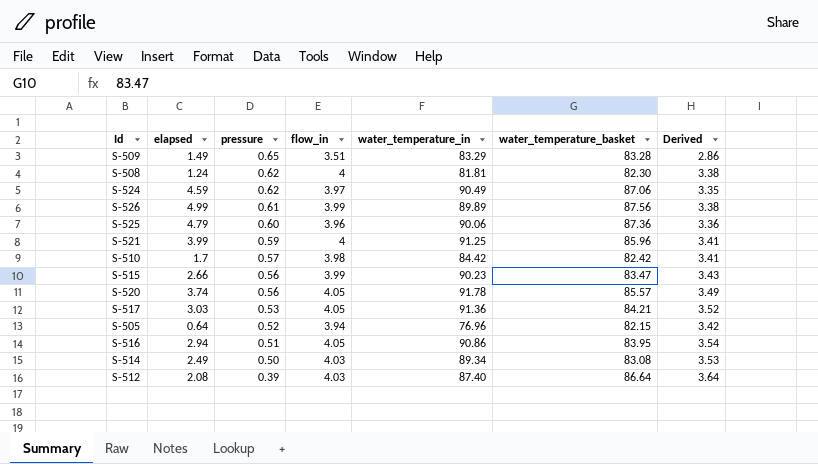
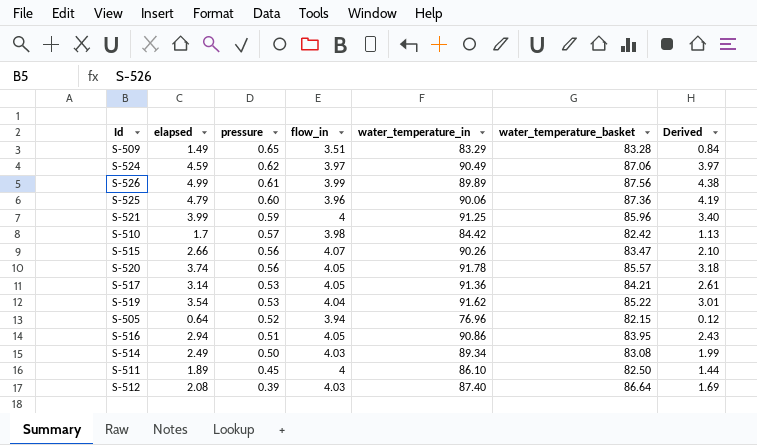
column Derived | formula: [flow_in] - [pressure] -> [elapsed] - [pressure]
row S-508: 1.24 | 0.62 | 4 | 81.81 | 82.30 | 3.38 -> none
S-515 | flow_in: 3.99 -> 4.07
S-515 | water_temperature_in: 90.23 -> 90.26
S-517 | elapsed: 3.03 -> 3.14
row S-519: none -> 3.54 | 0.53 | 4.04 | 91.62 | 85.22 | 3.01
row S-511: none -> 1.89 | 0.45 | 4 | 86.10 | 82.50 | 1.44

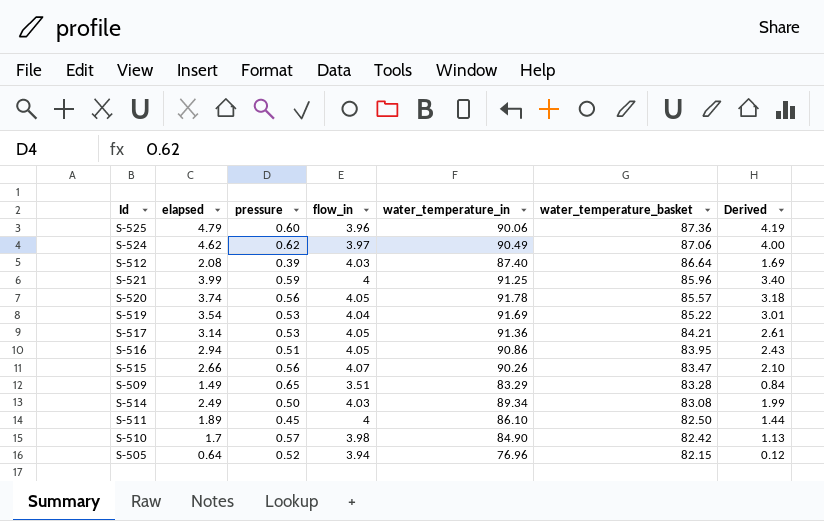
row order: pressure descending -> water_temperature_basket descending
row S-526: 4.99 | 0.61 | 3.99 | 89.89 | 87.56 | 4.38 -> none
S-524 | elapsed: 4.59 -> 4.62
S-524 | Derived: 3.97 -> 4.00
S-519 | water_temperature_in: 91.62 -> 91.69
S-510 | water_temperature_in: 84.42 -> 84.90

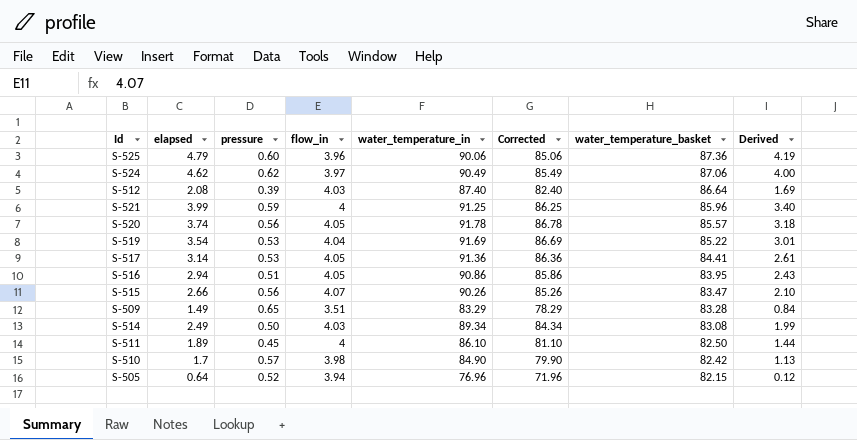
column Corrected | formula: none -> [water_temperature_in] - 5
S-517 | water_temperature_basket: 84.21 -> 84.41

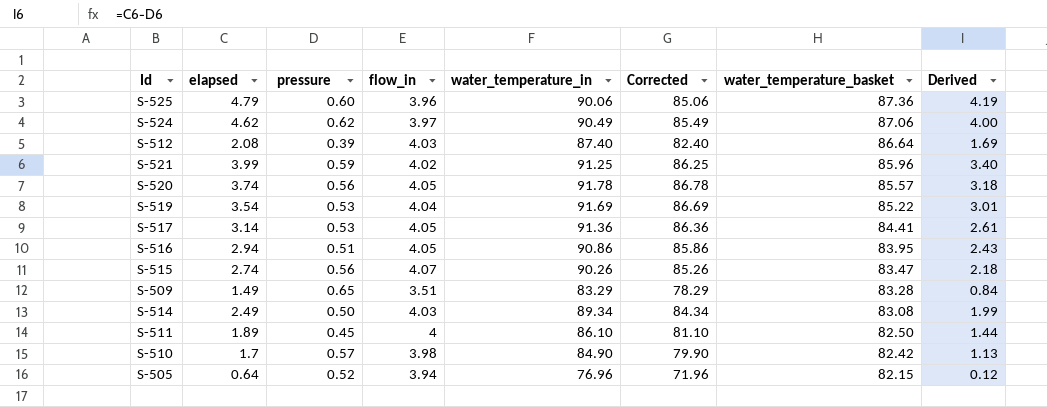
S-521 | flow_in: 4 -> 4.02
S-515 | elapsed: 2.66 -> 2.74
S-515 | Derived: 2.10 -> 2.18

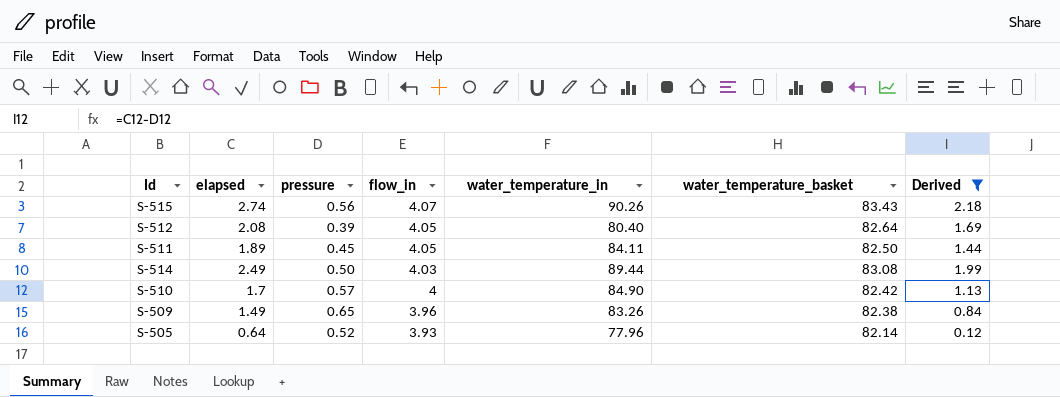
filter: none -> Derived <= 2.18
row order: water_temperature_basket descending -> flow_in descending
column Corrected | formula: [water_temperature_in] - 5 -> none
S-515 | water_temperature_basket: 83.47 -> 83.43
S-512 | flow_in: 4.03 -> 4.05
S-512 | water_temperature_in: 87.40 -> 80.40
S-512 | water_temperature_basket: 86.64 -> 82.64
S-511 | flow_in: 4 -> 4.05
S-511 | water_temperature_in: 86.10 -> 84.11
S-514 | water_temperature_in: 89.34 -> 89.44
S-510 | flow_in: 3.98 -> 4
S-509 | flow_in: 3.51 -> 3.96
S-509 | water_temperature_in: 83.29 -> 83.26
S-509 | water_temperature_basket: 83.28 -> 82.38
S-505 | flow_in: 3.94 -> 3.93
S-505 | water_temperature_in: 76.96 -> 77.96
S-505 | water_temperature_basket: 82.15 -> 82.14

